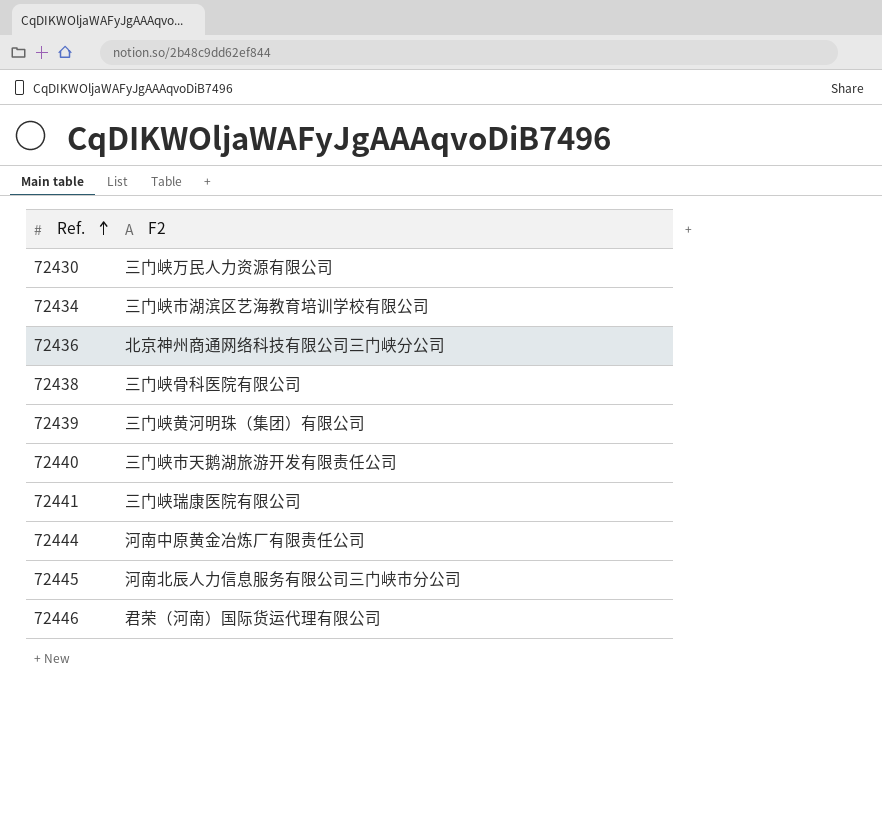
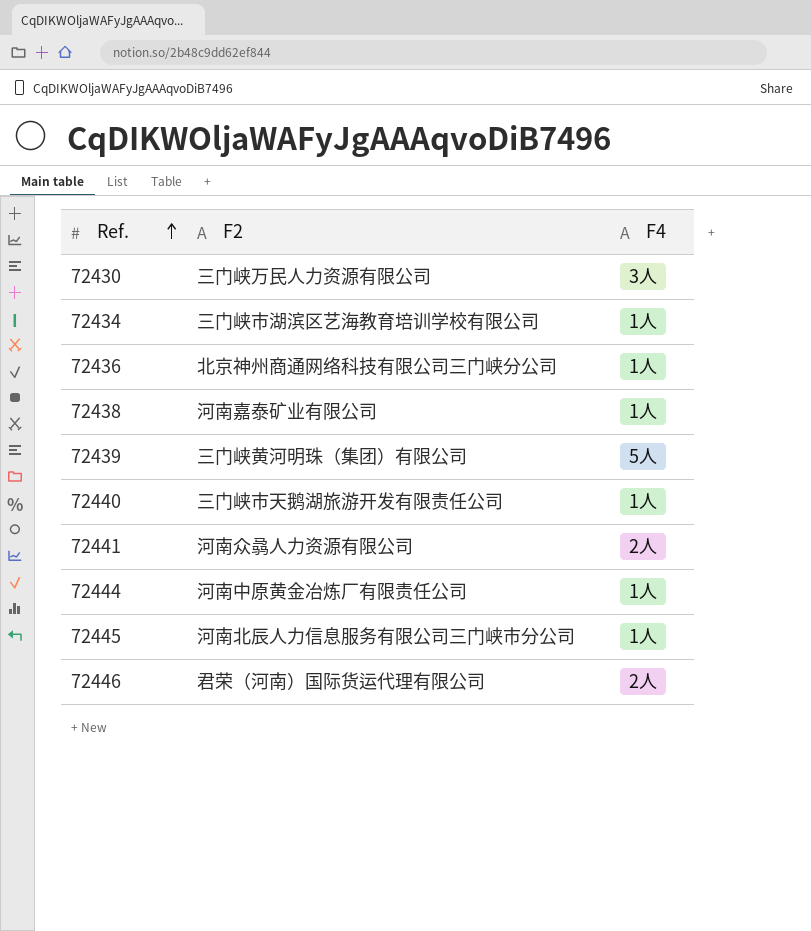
column F4 | position: none -> 3
72438 | F2: 三门峡骨科医院有限公司 -> 河南嘉泰矿业有限公司
72441 | F2: 三门峡瑞康医院有限公司 -> 河南众骉人力资源有限公司

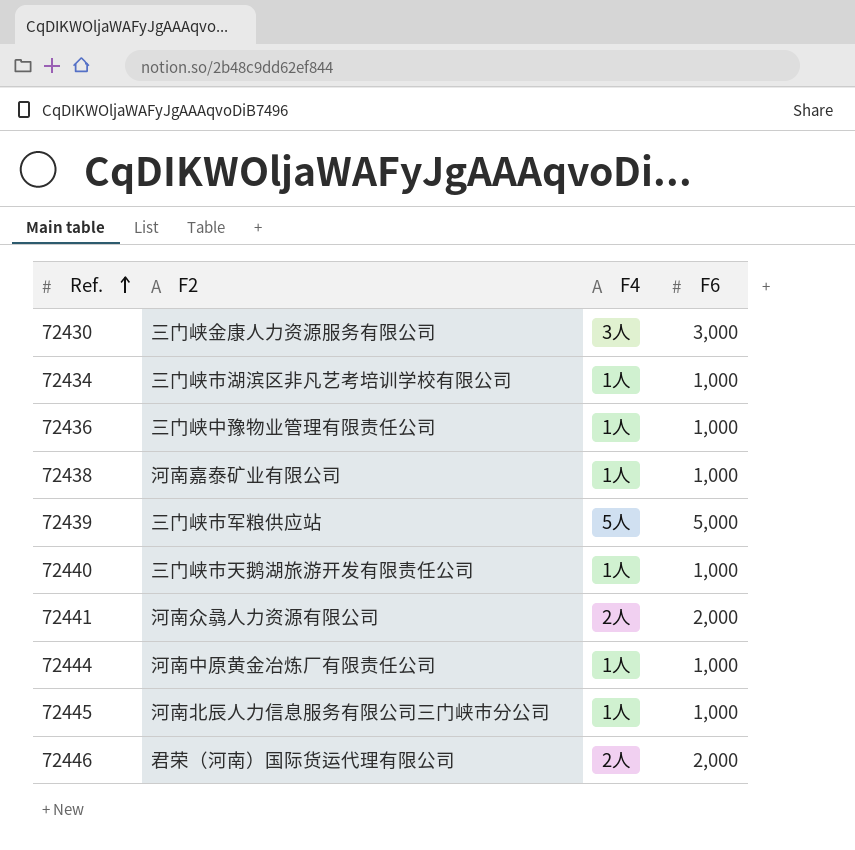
column F6 | position: none -> 4
72430 | F2: 三门峡万民人力资源有限公司 -> 三门峡金康人力资源服务有限公司
72434 | F2: 三门峡市湖滨区艺海教育培训学校有限公司 -> 三门峡市湖滨区非凡艺考培训学校有限公司
72436 | F2: 北京神州商通网络科技有限公司三门峡分公司 -> 三门峡中豫物业管理有限责任公司
72439 | F2: 三门峡黄河明珠（集团）有限公司 -> 三门峡市军粮供应站

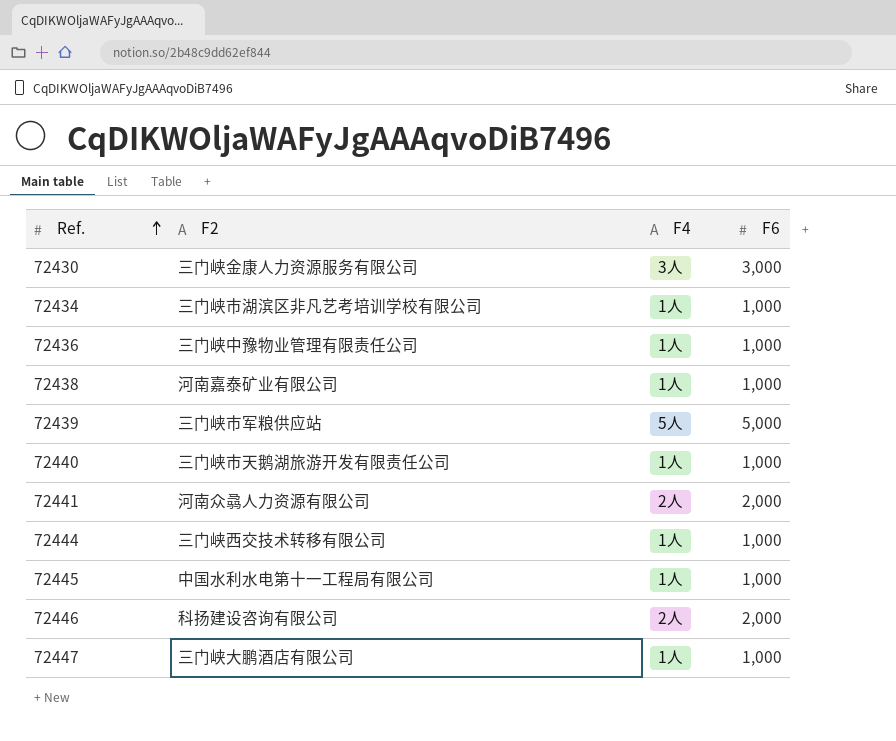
72444 | F2: 河南中原黄金冶炼厂有限责任公司 -> 三门峡西交技术转移有限公司
72445 | F2: 河南北辰人力信息服务有限公司三门峡市分公司 -> 中国水利水电第十一工程局有限公司
72446 | F2: 君荣（河南）国际货运代理有限公司 -> 科扬建设咨询有限公司
row 72447: none -> 三门峡大鹏酒店有限公司 | 1人 | 1,000

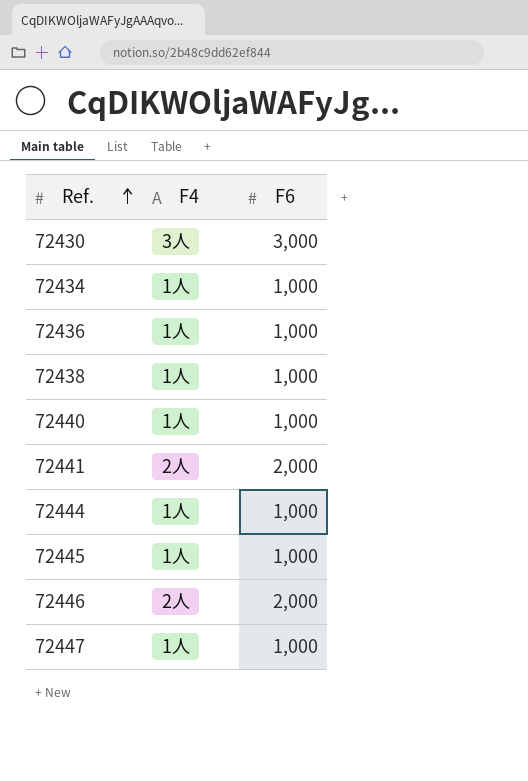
column F2 | position: 2 -> none
row 72439: 三门峡市军粮供应站 | 5人 | 5,000 -> none

